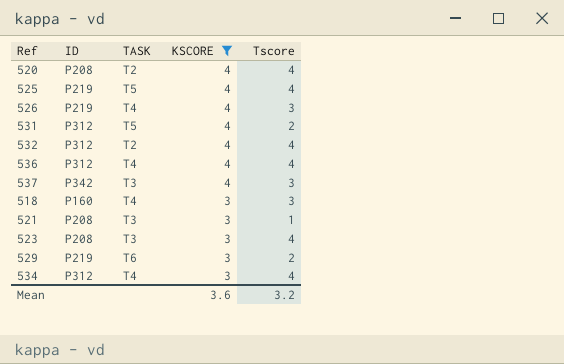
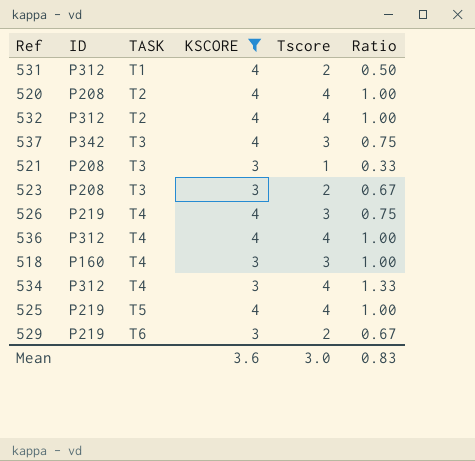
row order: KSCORE descending -> TASK ascending
column Ratio | formula: none -> [Tscore] / [KSCORE]
531 | TASK: T5 -> T1
523 | Tscore: 4 -> 2
Mean | Tscore: 3.2 -> 3.0

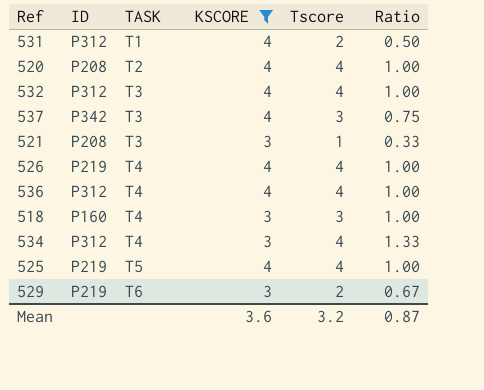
row 523: P208 | T3 | 3 | 2 | 0.67 -> none
532 | TASK: T2 -> T3
526 | Tscore: 3 -> 4
526 | Ratio: 0.75 -> 1.00
Mean | Tscore: 3.0 -> 3.2
Mean | Ratio: 0.83 -> 0.87

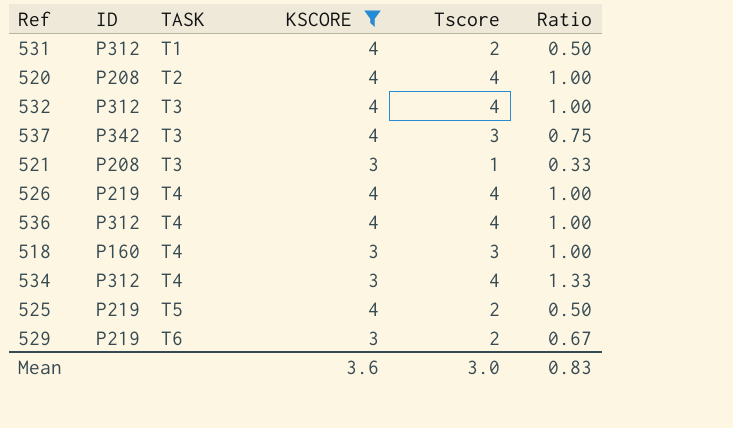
525 | Tscore: 4 -> 2
525 | Ratio: 1.00 -> 0.50
Mean | Tscore: 3.2 -> 3.0
Mean | Ratio: 0.87 -> 0.83

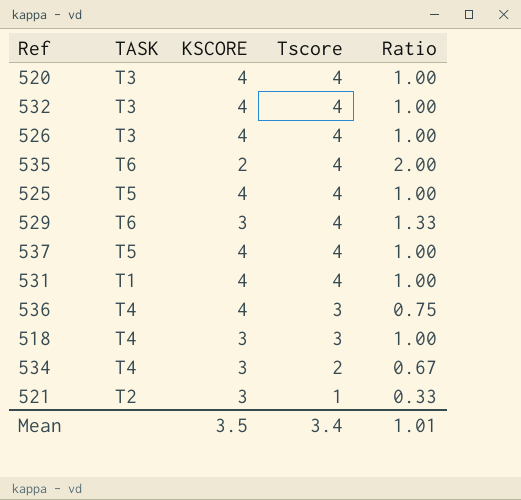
filter: KSCORE != 2 -> none
row order: TASK ascending -> Tscore descending
column ID | position: 2 -> none
520 | TASK: T2 -> T3
526 | TASK: T4 -> T3
525 | Tscore: 2 -> 4
525 | Ratio: 0.50 -> 1.00
529 | Tscore: 2 -> 4
529 | Ratio: 0.67 -> 1.33
537 | TASK: T3 -> T5
537 | Tscore: 3 -> 4
537 | Ratio: 0.75 -> 1.00
531 | Tscore: 2 -> 4
531 | Ratio: 0.50 -> 1.00
536 | Tscore: 4 -> 3
536 | Ratio: 1.00 -> 0.75
534 | Tscore: 4 -> 2
534 | Ratio: 1.33 -> 0.67
521 | TASK: T3 -> T2
Mean | KSCORE: 3.6 -> 3.5
Mean | Tscore: 3.0 -> 3.4
Mean | Ratio: 0.83 -> 1.01

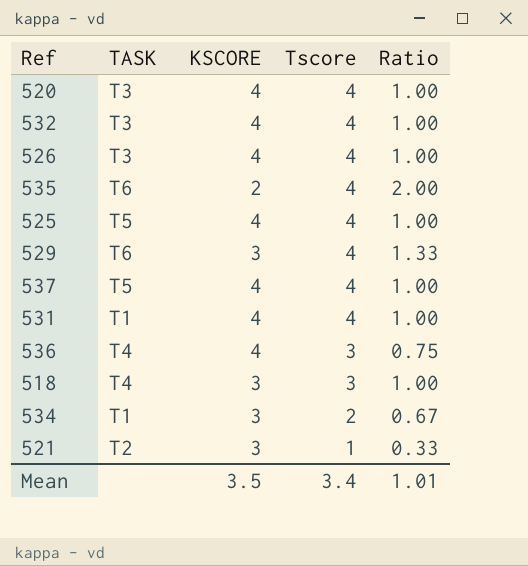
534 | TASK: T4 -> T1

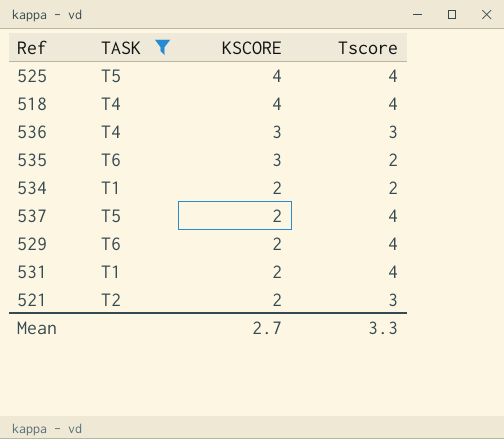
filter: none -> TASK != T3
row order: Tscore descending -> KSCORE descending
column Ratio | formula: [Tscore] / [KSCORE] -> none
518 | KSCORE: 3 -> 4
518 | Tscore: 3 -> 4
536 | KSCORE: 4 -> 3
535 | KSCORE: 2 -> 3
535 | Tscore: 4 -> 2
534 | KSCORE: 3 -> 2
537 | KSCORE: 4 -> 2
529 | KSCORE: 3 -> 2
531 | KSCORE: 4 -> 2
521 | KSCORE: 3 -> 2
521 | Tscore: 1 -> 3
Mean | KSCORE: 3.5 -> 2.7
Mean | Tscore: 3.4 -> 3.3

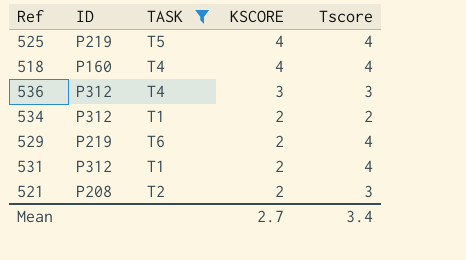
column ID | position: none -> 2
row 535: T6 | 3 | 2 -> none
row 537: T5 | 2 | 4 -> none
Mean | Tscore: 3.3 -> 3.4

